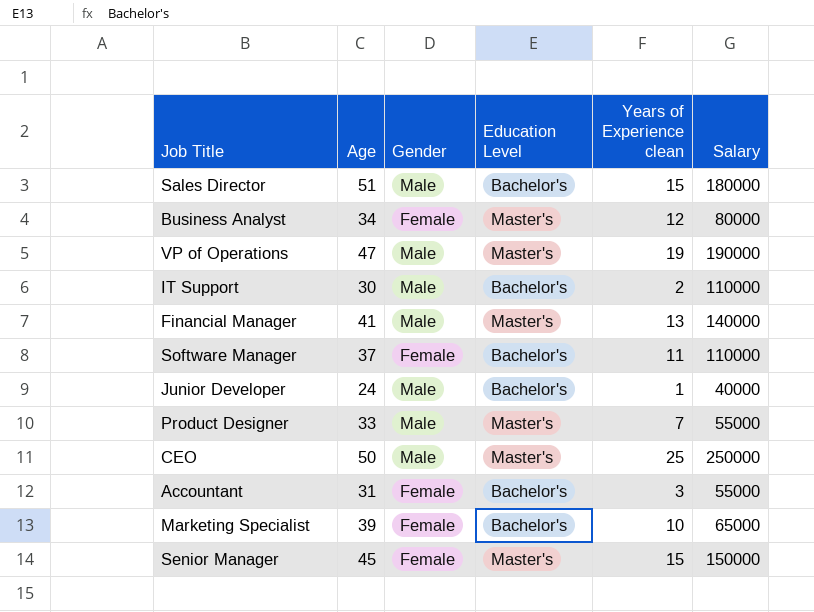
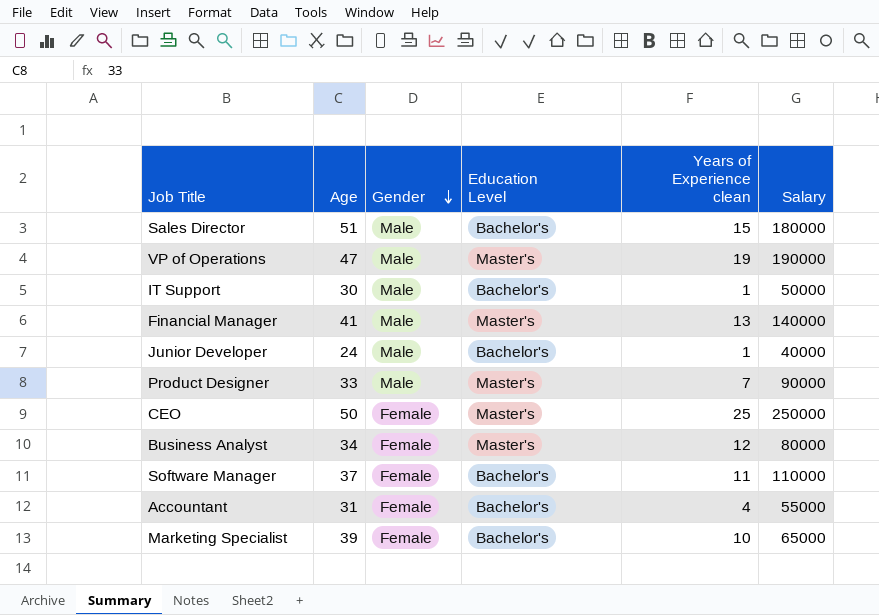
row order: none -> Gender descending
row Senior Manager: 45 | Female | Master's | 15 | 150000 -> none
IT Support | Years of Experience clean: 2 -> 1
IT Support | Salary: 110000 -> 50000
Product Designer | Salary: 55000 -> 90000
CEO | Gender: Male -> Female
Accountant | Years of Experience clean: 3 -> 4

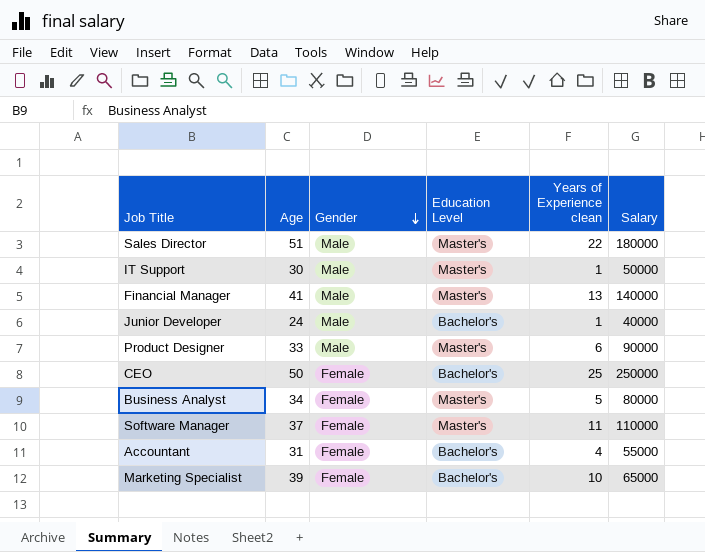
row VP of Operations: 47 | Male | Master's | 19 | 190000 -> none
Sales Director | Education Level: Bachelor's -> Master's
Sales Director | Years of Experience clean: 15 -> 22
IT Support | Education Level: Bachelor's -> Master's
Product Designer | Years of Experience clean: 7 -> 6
CEO | Education Level: Master's -> Bachelor's
Business Analyst | Years of Experience clean: 12 -> 5
Software Manager | Education Level: Bachelor's -> Master's

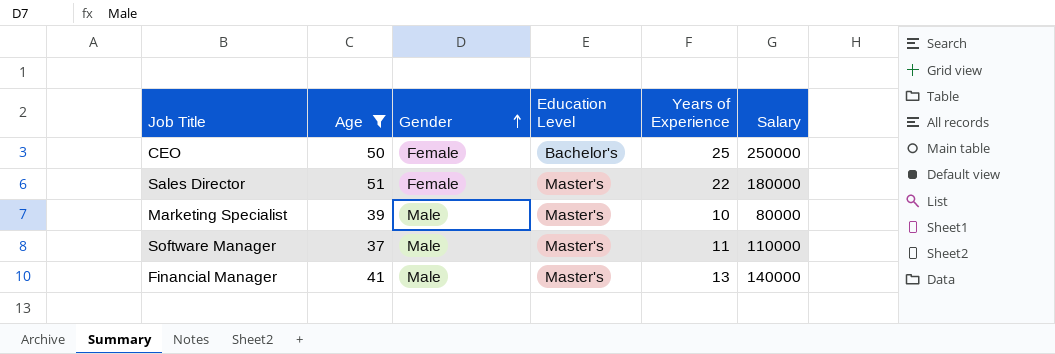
filter: none -> Age >= 37
row order: Gender descending -> Gender ascending
column name: Years of Experience clean -> Years of Experience
Sales Director | Gender: Male -> Female
Marketing Specialist | Gender: Female -> Male
Marketing Specialist | Education Level: Bachelor's -> Master's
Marketing Specialist | Salary: 65000 -> 80000
Software Manager | Gender: Female -> Male

